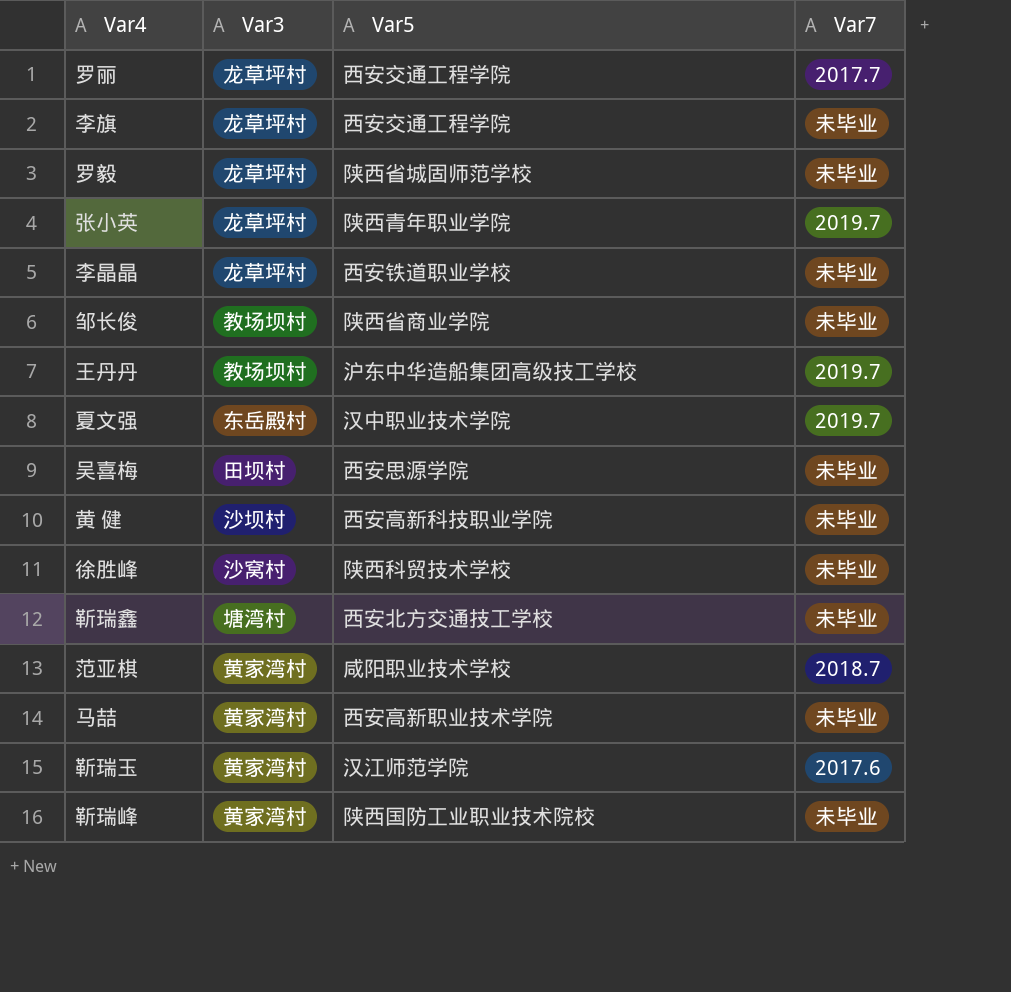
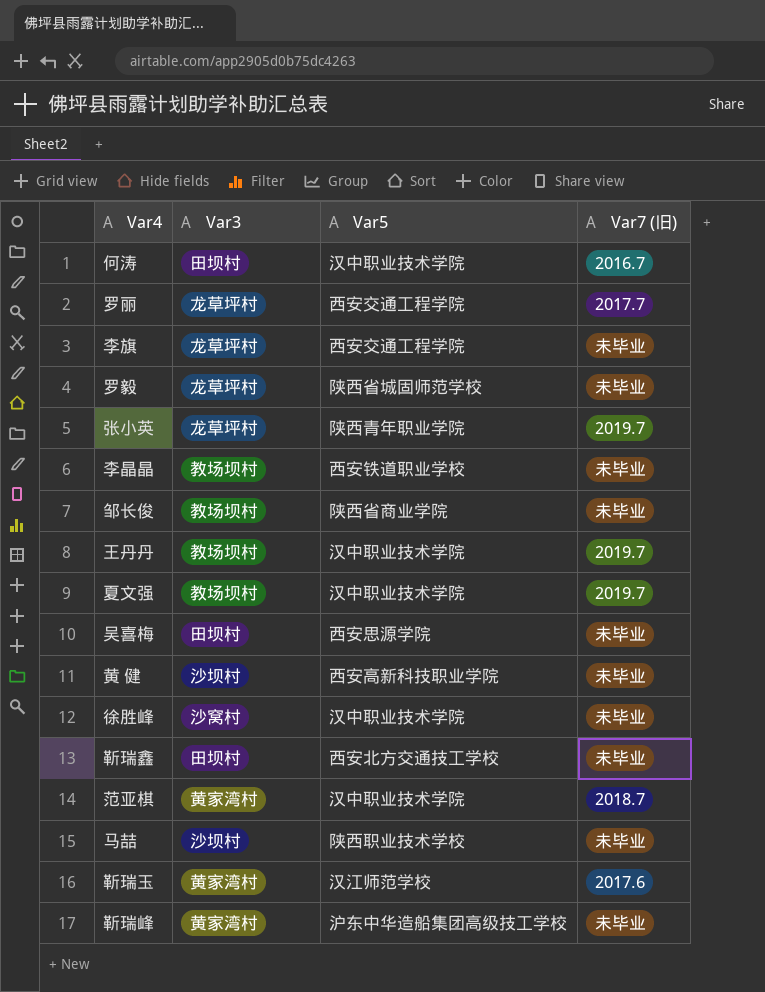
column name: Var7 -> Var7 (旧)
row 何涛: none -> 田坝村 | 汉中职业技术学院 | 2016.7
李晶晶 | Var3: 龙草坪村 -> 教场坝村
王丹丹 | Var5: 沪东中华造船集团高级技工学校 -> 汉中职业技术学院
夏文强 | Var3: 东岳殿村 -> 教场坝村
徐胜峰 | Var5: 陕西科贸技术学校 -> 汉中职业技术学院
靳瑞鑫 | Var3: 塘湾村 -> 田坝村
范亚棋 | Var5: 咸阳职业技术学校 -> 汉中职业技术学院
马喆 | Var3: 黄家湾村 -> 沙坝村
马喆 | Var5: 西安高新职业技术学院 -> 陕西职业技术学校
靳瑞玉 | Var5: 汉江师范学院 -> 汉江师范学校
靳瑞峰 | Var5: 陕西国防工业职业技术院校 -> 沪东中华造船集团高级技工学校

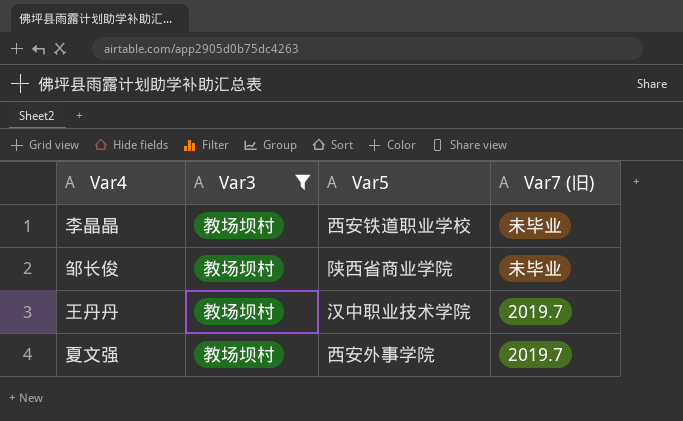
filter: none -> Var3 = 教场坝村
夏文强 | Var5: 汉中职业技术学院 -> 西安外事学院

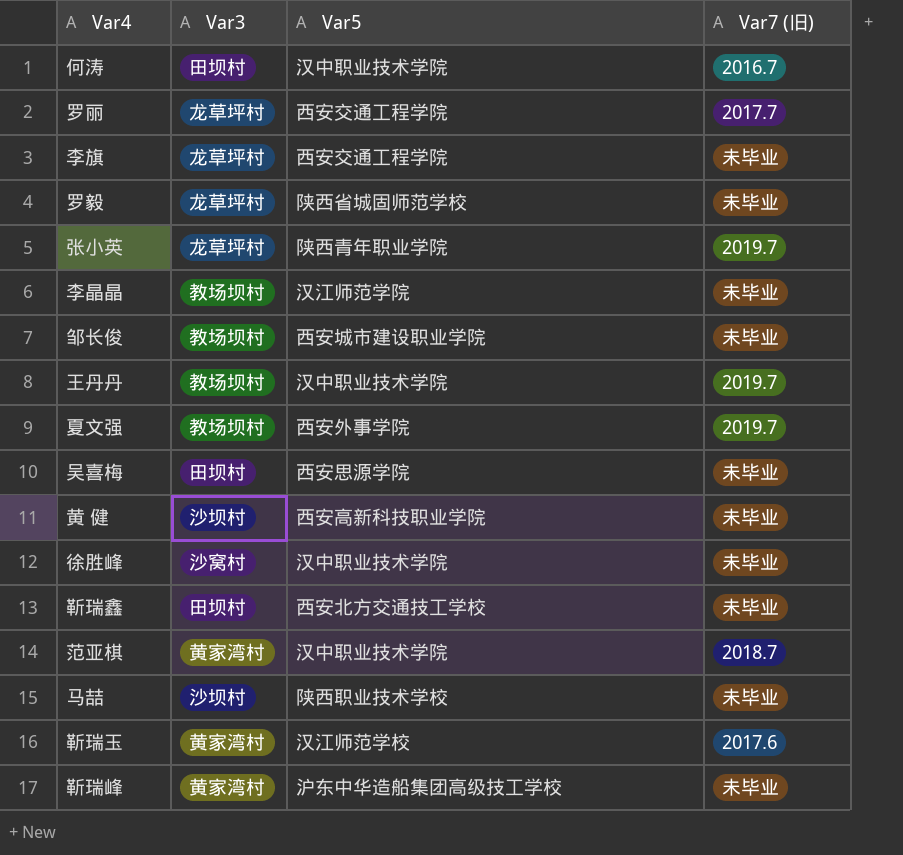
filter: Var3 = 教场坝村 -> none
李晶晶 | Var5: 西安铁道职业学校 -> 汉江师范学院
邹长俊 | Var5: 陕西省商业学院 -> 西安城市建设职业学院

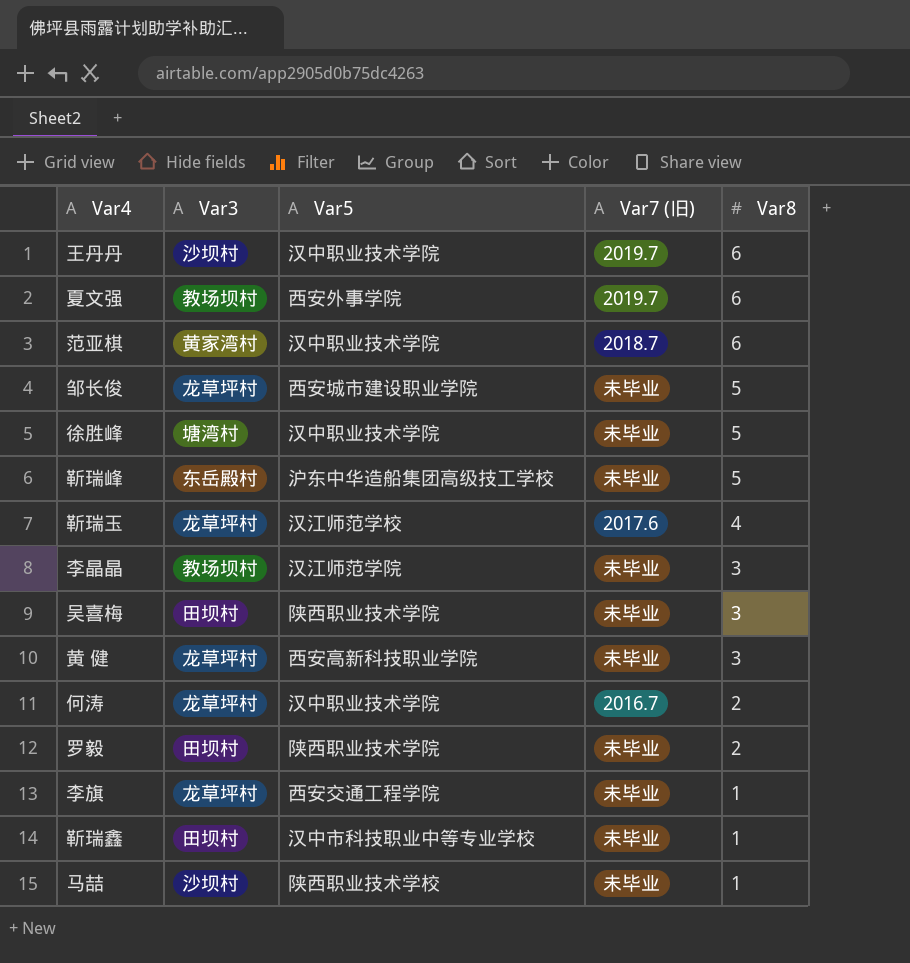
row order: none -> Var8 descending
column Var8 | position: none -> 5
row 罗丽: 龙草坪村 | 西安交通工程学院 | 2017.7 -> none
row 张小英: 龙草坪村 | 陕西青年职业学院 | 2019.7 -> none
王丹丹 | Var3: 教场坝村 -> 沙坝村
邹长俊 | Var3: 教场坝村 -> 龙草坪村
徐胜峰 | Var3: 沙窝村 -> 塘湾村
靳瑞峰 | Var3: 黄家湾村 -> 东岳殿村
靳瑞玉 | Var3: 黄家湾村 -> 龙草坪村
吴喜梅 | Var5: 西安思源学院 -> 陕西职业技术学院
黄 健 | Var3: 沙坝村 -> 龙草坪村
何涛 | Var3: 田坝村 -> 龙草坪村
罗毅 | Var3: 龙草坪村 -> 田坝村
罗毅 | Var5: 陕西省城固师范学校 -> 陕西职业技术学院
靳瑞鑫 | Var5: 西安北方交通技工学校 -> 汉中市科技职业中等专业学校

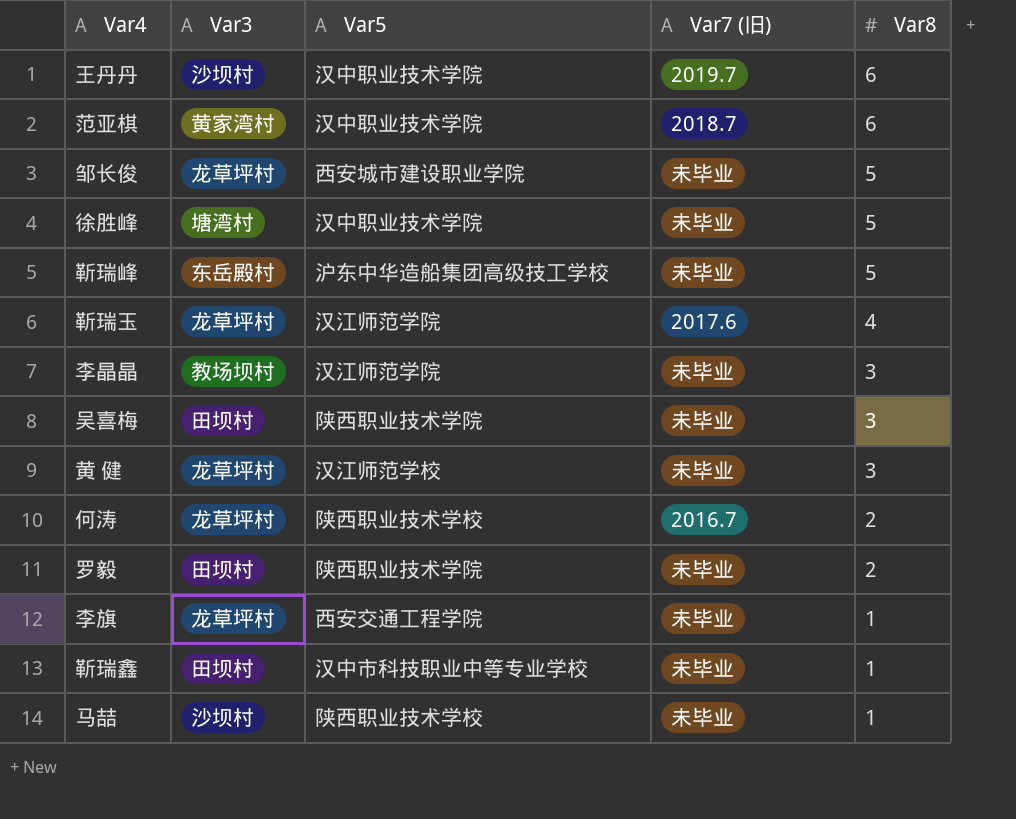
row 夏文强: 教场坝村 | 西安外事学院 | 2019.7 | 6 -> none
靳瑞玉 | Var5: 汉江师范学校 -> 汉江师范学院
黄 健 | Var5: 西安高新科技职业学院 -> 汉江师范学校
何涛 | Var5: 汉中职业技术学院 -> 陕西职业技术学校

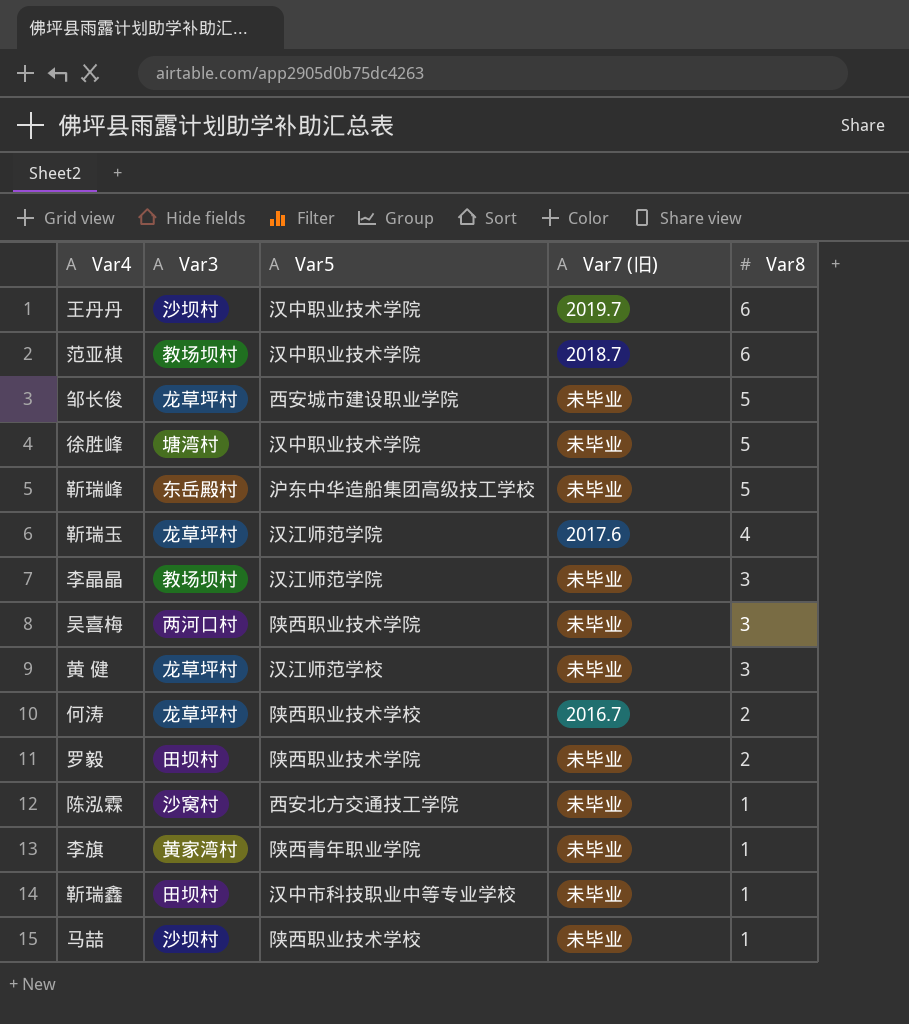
范亚棋 | Var3: 黄家湾村 -> 教场坝村
吴喜梅 | Var3: 田坝村 -> 两河口村
row 陈泓霖: none -> 沙窝村 | 西安北方交通技工学院 | 未毕业 | 1
李旗 | Var3: 龙草坪村 -> 黄家湾村
李旗 | Var5: 西安交通工程学院 -> 陕西青年职业学院

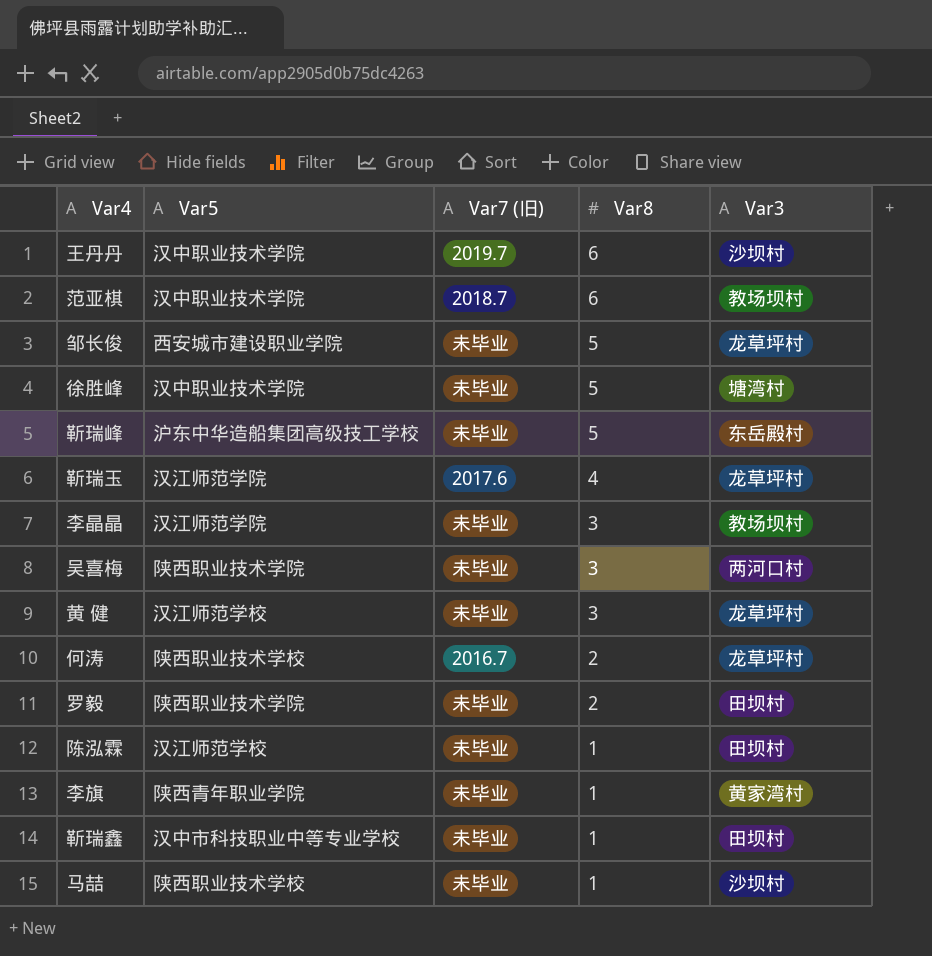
column Var3 | position: 2 -> 5
陈泓霖 | Var5: 西安北方交通技工学院 -> 汉江师范学校
陈泓霖 | Var3: 沙窝村 -> 田坝村

